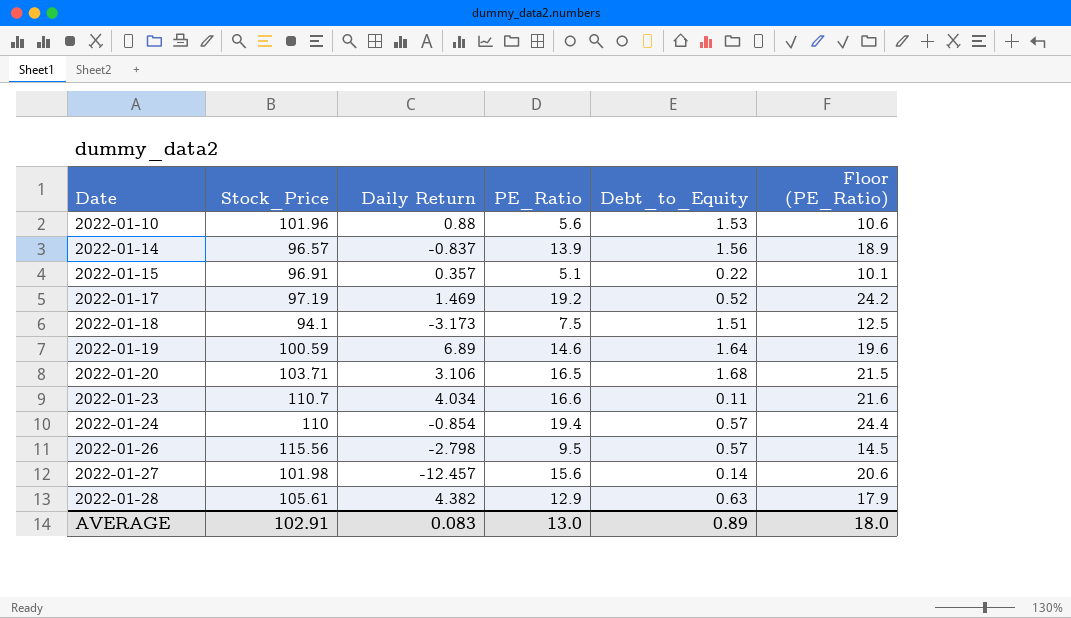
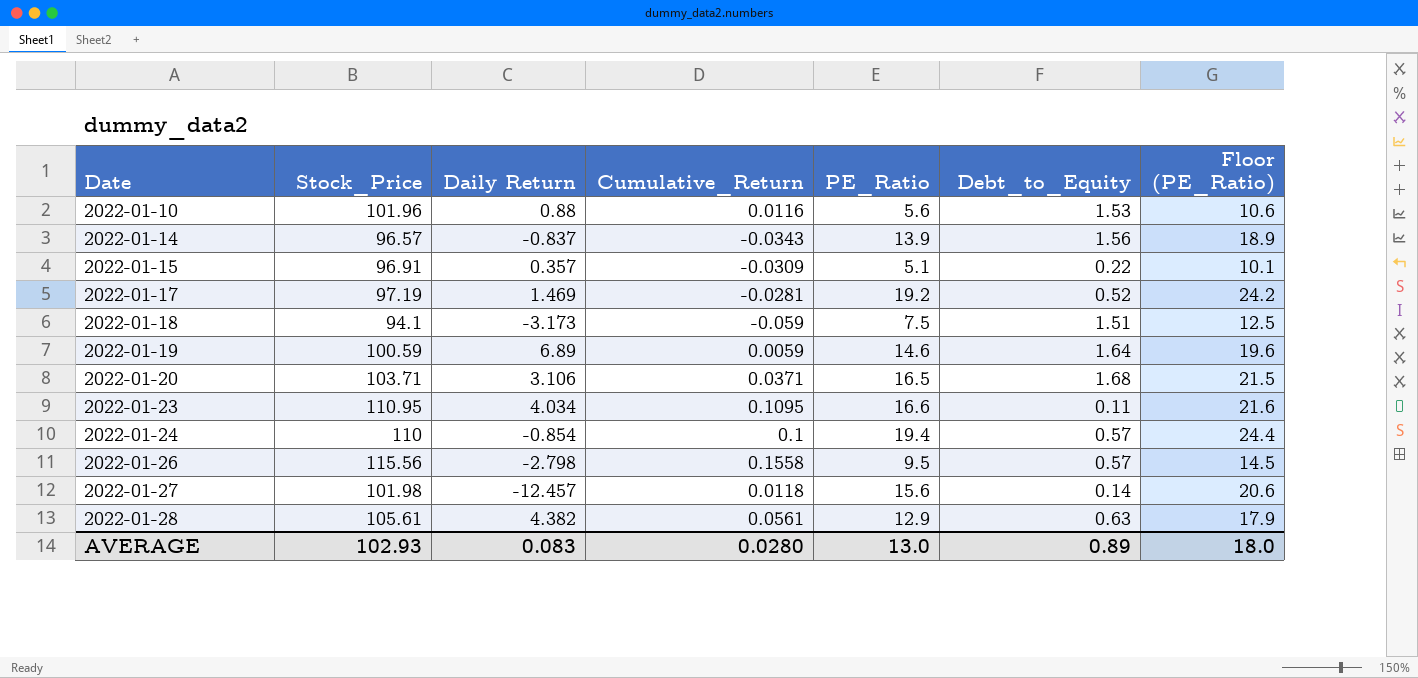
column Cumulative_Return | position: none -> 4
2022-01-23 | Stock_Price: 110.7 -> 110.95
AVERAGE | Stock_Price: 102.91 -> 102.93

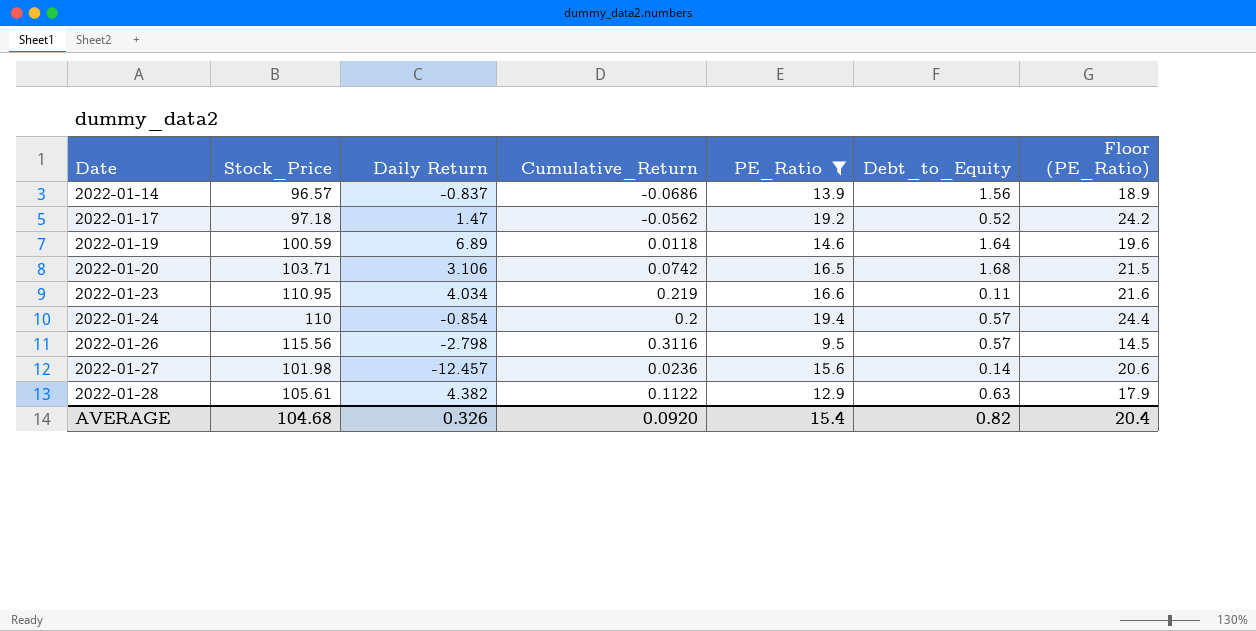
filter: none -> PE_Ratio >= 9.5
2022-01-14 | Cumulative_Return: -0.0343 -> -0.0686
2022-01-17 | Stock_Price: 97.19 -> 97.18
2022-01-17 | Daily Return: 1.469 -> 1.47
2022-01-17 | Cumulative_Return: -0.0281 -> -0.0562
2022-01-19 | Cumulative_Return: 0.0059 -> 0.0118
2022-01-20 | Cumulative_Return: 0.0371 -> 0.0742
2022-01-23 | Cumulative_Return: 0.1095 -> 0.219
2022-01-24 | Cumulative_Return: 0.1 -> 0.2
2022-01-26 | Cumulative_Return: 0.1558 -> 0.3116
2022-01-27 | Cumulative_Return: 0.0118 -> 0.0236
2022-01-28 | Cumulative_Return: 0.0561 -> 0.1122
AVERAGE | Stock_Price: 102.93 -> 104.68
AVERAGE | Daily Return: 0.083 -> 0.326
AVERAGE | Cumulative_Return: 0.0280 -> 0.0920
AVERAGE | PE_Ratio: 13.0 -> 15.4
AVERAGE | Debt_to_Equity: 0.89 -> 0.82
AVERAGE | Floor (PE_Ratio): 18.0 -> 20.4

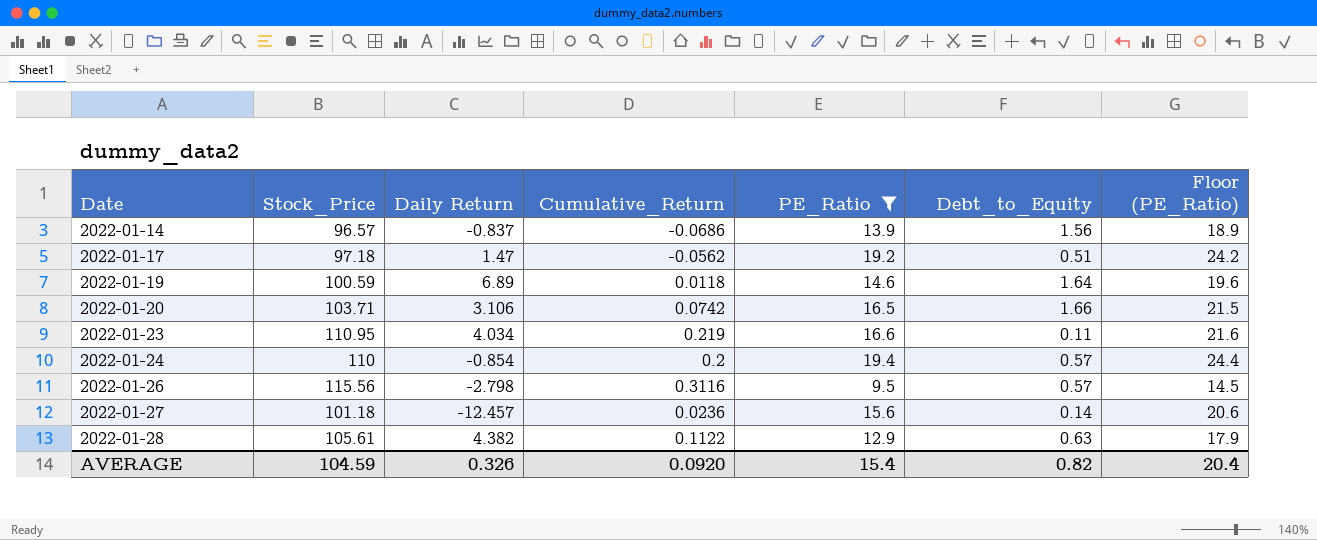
2022-01-17 | Debt_to_Equity: 0.52 -> 0.51
2022-01-20 | Debt_to_Equity: 1.68 -> 1.66
2022-01-27 | Stock_Price: 101.98 -> 101.18
AVERAGE | Stock_Price: 104.68 -> 104.59

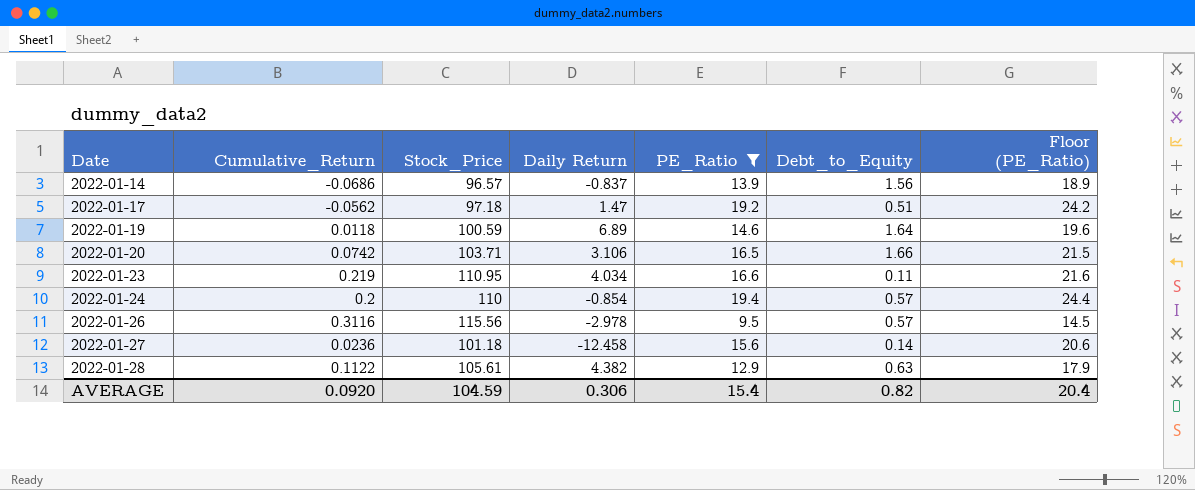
column Cumulative_Return | position: 4 -> 2
2022-01-26 | Daily Return: -2.798 -> -2.978
2022-01-27 | Daily Return: -12.457 -> -12.458
AVERAGE | Daily Return: 0.326 -> 0.306

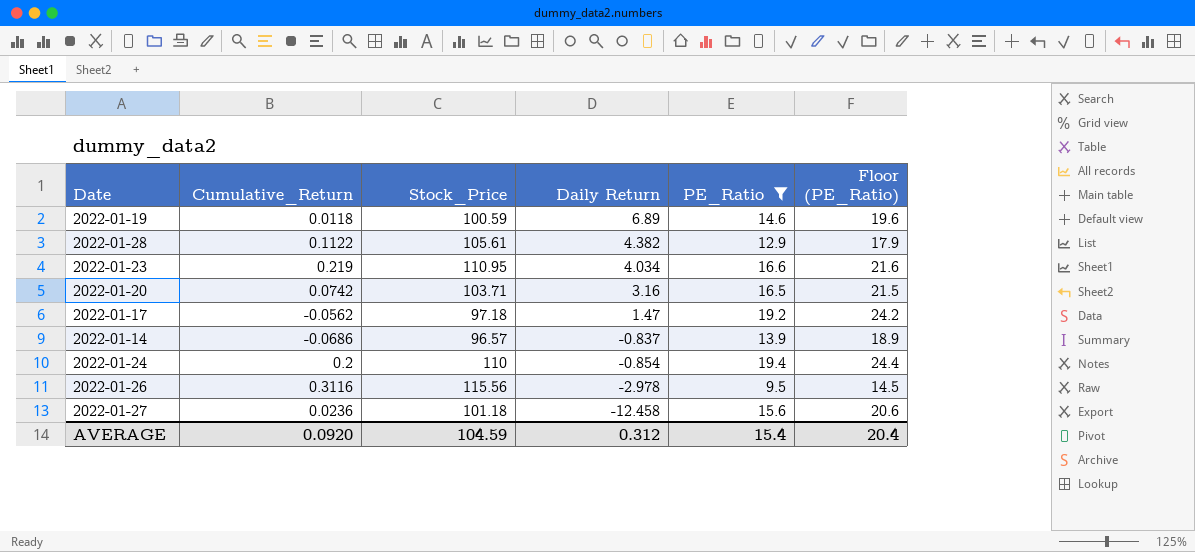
row order: Date ascending -> Daily Return descending
column Debt_to_Equity | position: 6 -> none
2022-01-20 | Daily Return: 3.106 -> 3.16
AVERAGE | Daily Return: 0.306 -> 0.312

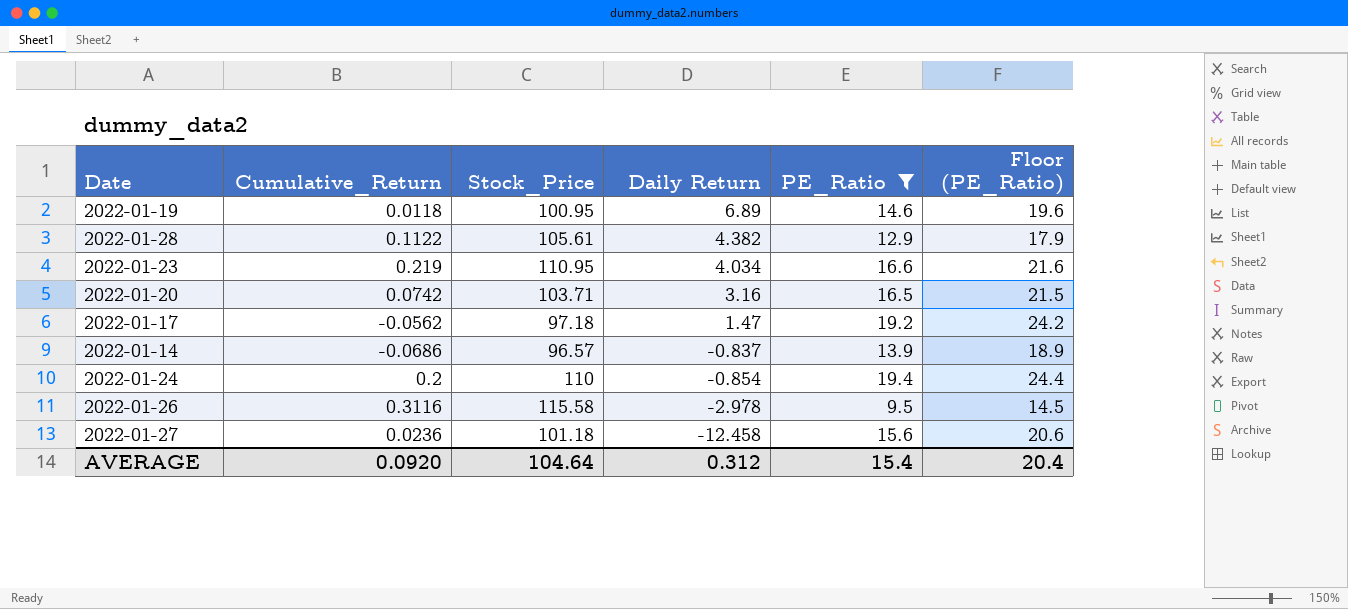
2022-01-19 | Stock_Price: 100.59 -> 100.95
2022-01-26 | Stock_Price: 115.56 -> 115.58
AVERAGE | Stock_Price: 104.59 -> 104.64

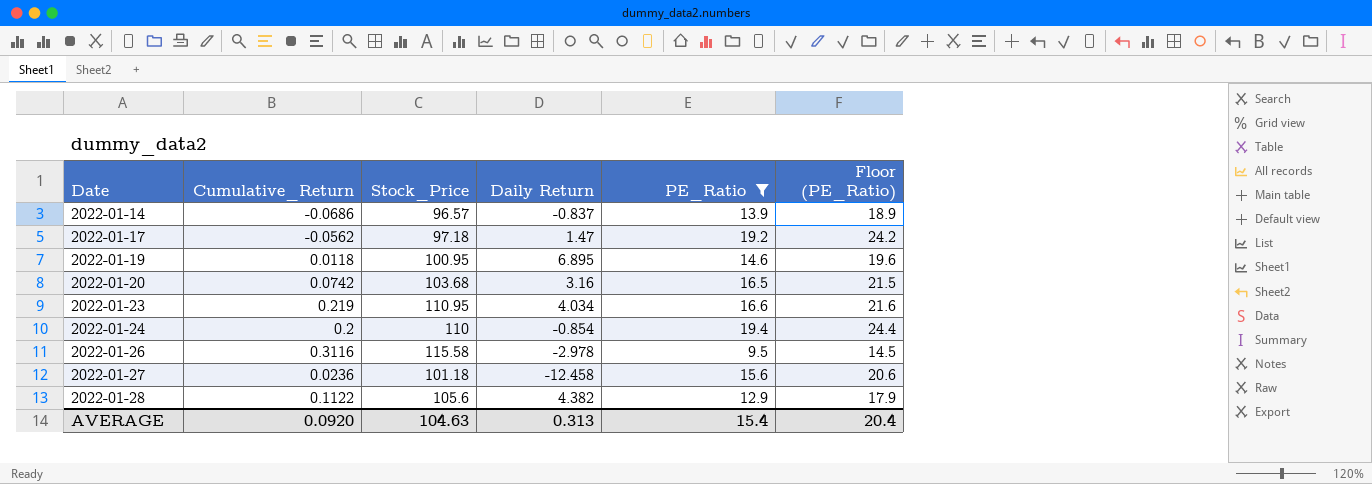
row order: Daily Return descending -> Date ascending
2022-01-19 | Daily Return: 6.89 -> 6.895
2022-01-20 | Stock_Price: 103.71 -> 103.68
2022-01-28 | Stock_Price: 105.61 -> 105.6
AVERAGE | Stock_Price: 104.64 -> 104.63
AVERAGE | Daily Return: 0.312 -> 0.313

